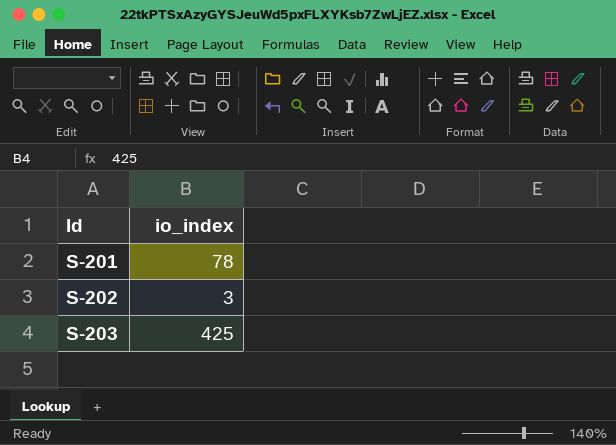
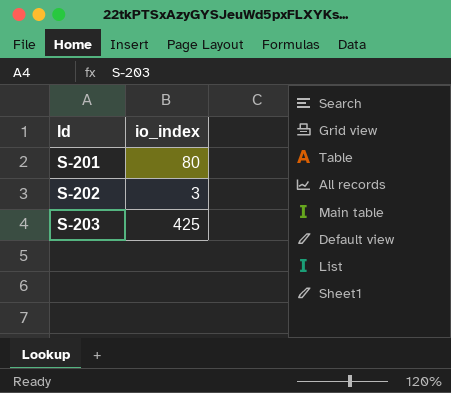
S-201 | io_index: 78 -> 80

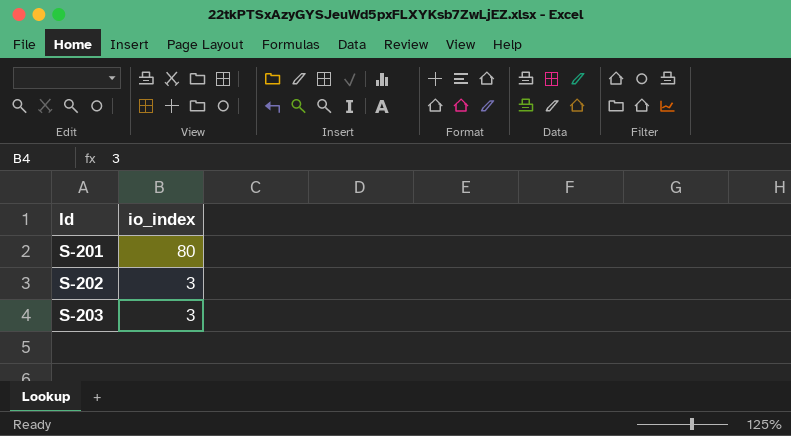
S-203 | io_index: 425 -> 3

